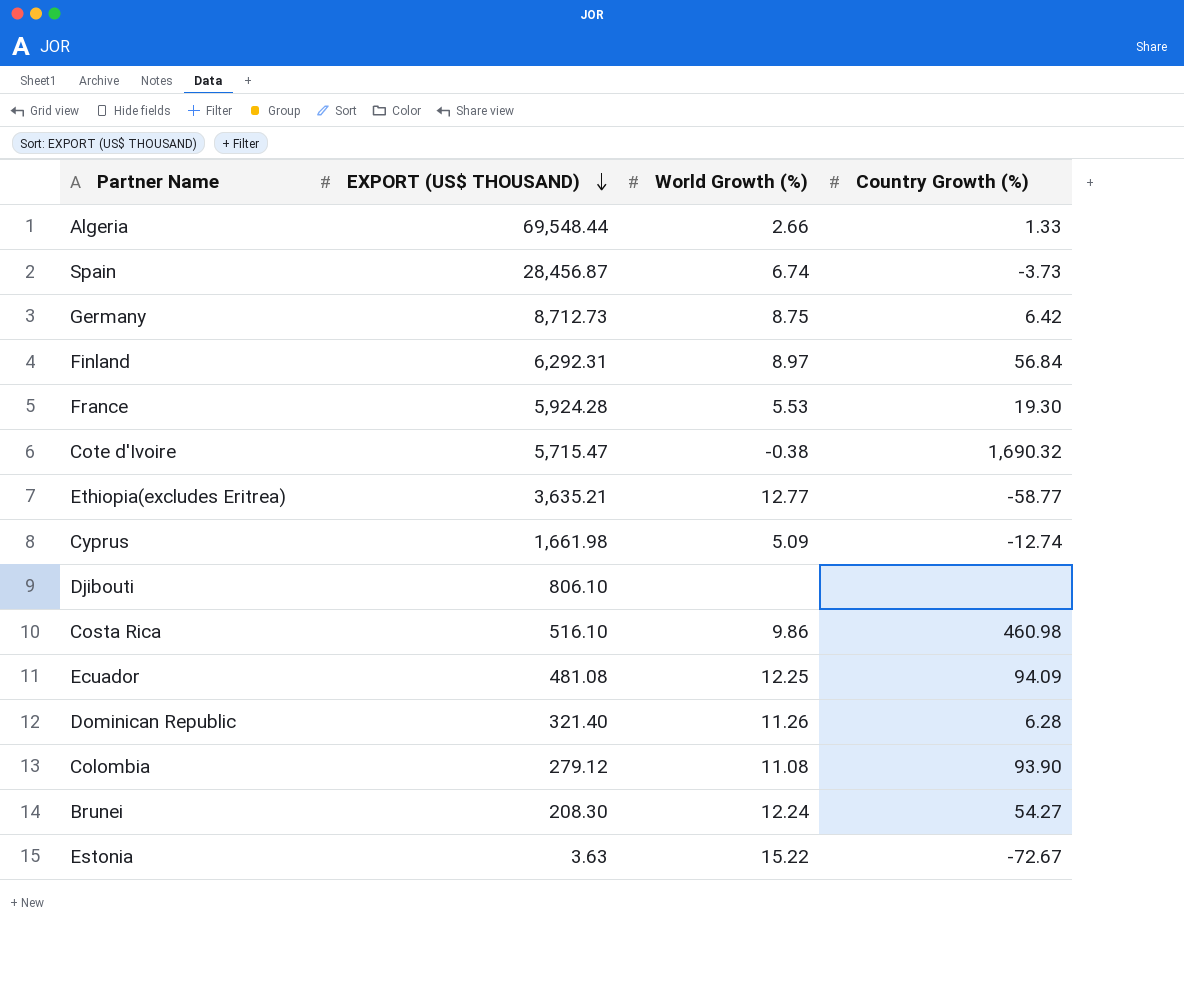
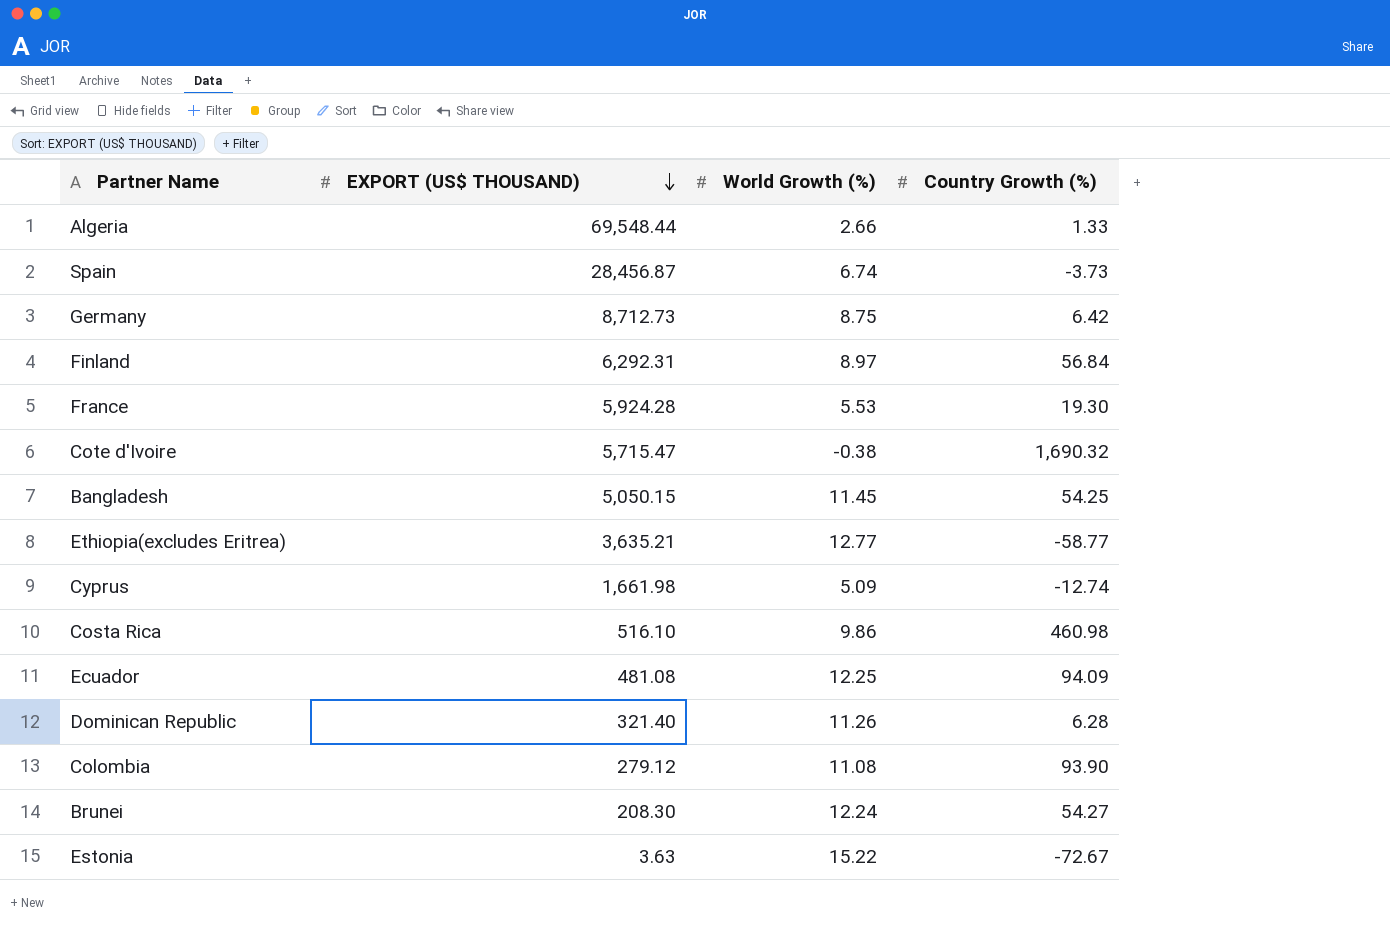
row Djibouti: 806.10 | none | none -> none
row Bangladesh: none -> 5,050.15 | 11.45 | 54.25

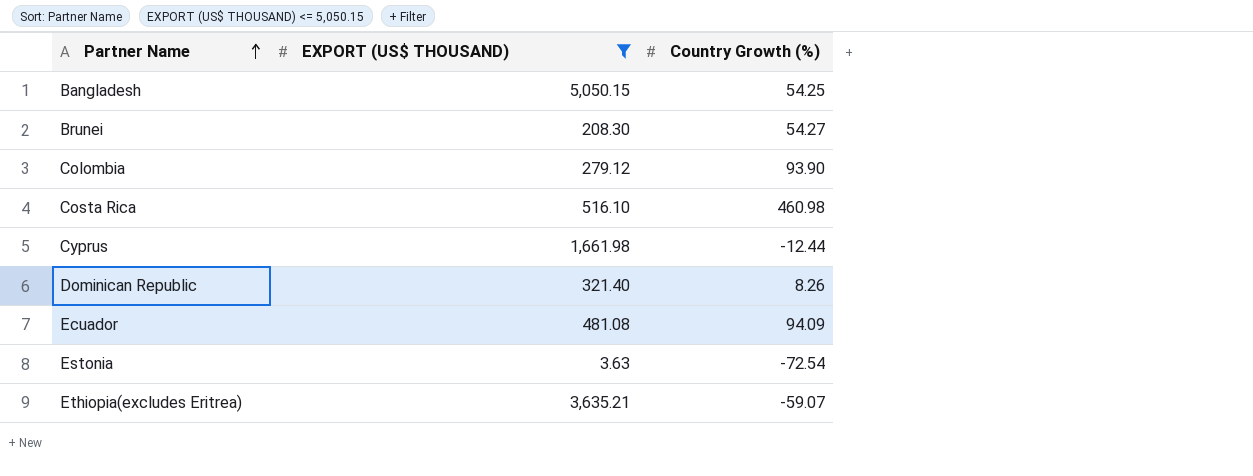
filter: none -> EXPORT (US$ THOUSAND) <= 5,050.15
row order: EXPORT (US$ THOUSAND) descending -> Partner Name ascending
column World Growth (%) | position: 3 -> none
Cyprus | Country Growth (%): -12.74 -> -12.44
Dominican Republic | Country Growth (%): 6.28 -> 8.26
Estonia | Country Growth (%): -72.67 -> -72.54
Ethiopia(excludes Eritrea) | Country Growth (%): -58.77 -> -59.07

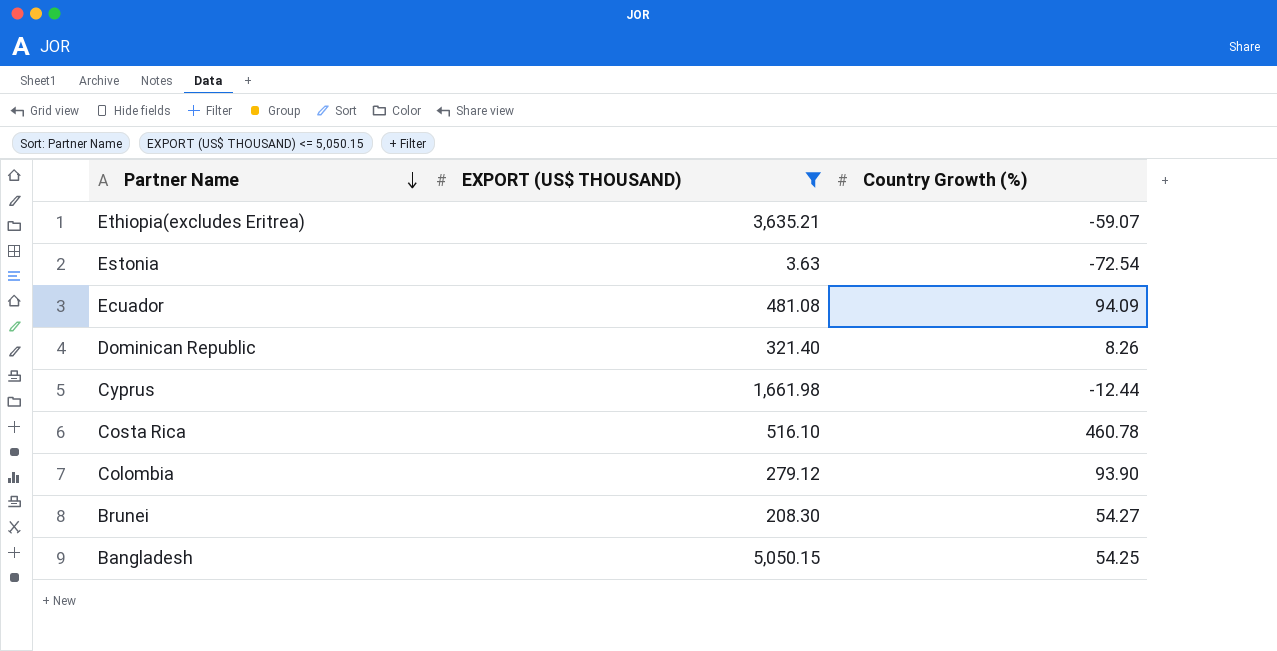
row order: Partner Name ascending -> Partner Name descending
Costa Rica | Country Growth (%): 460.98 -> 460.78

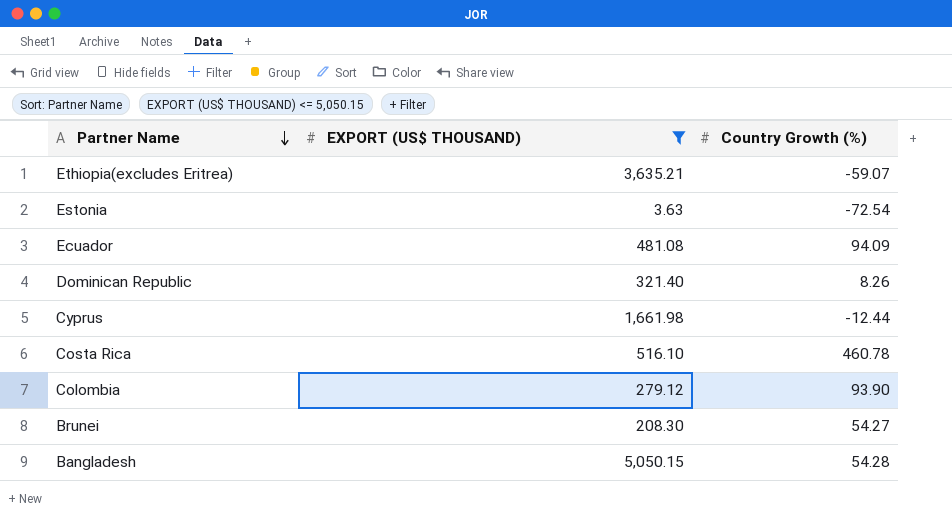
Bangladesh | Country Growth (%): 54.25 -> 54.28

